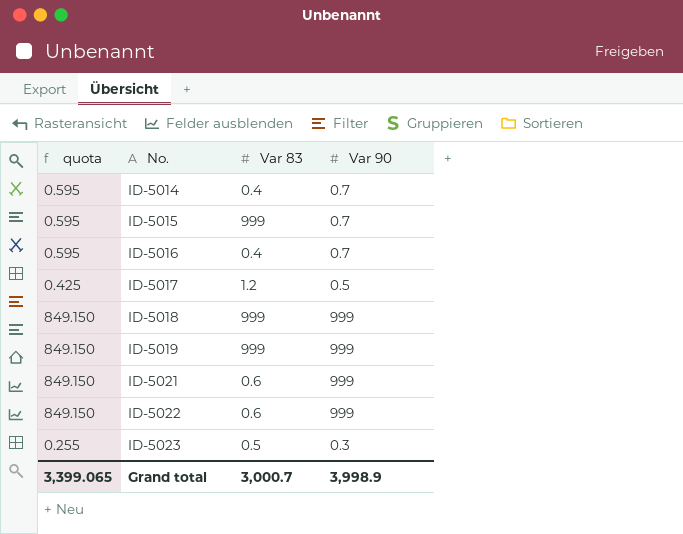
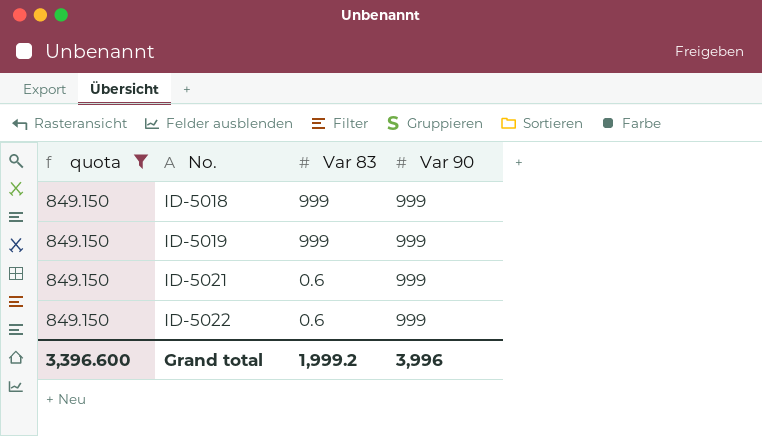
filter: none -> quota = 849.150
Grand total | quota: 3,399.065 -> 3,396.600
Grand total | Var 83: 3,000.7 -> 1,999.2
Grand total | Var 90: 3,998.9 -> 3,996

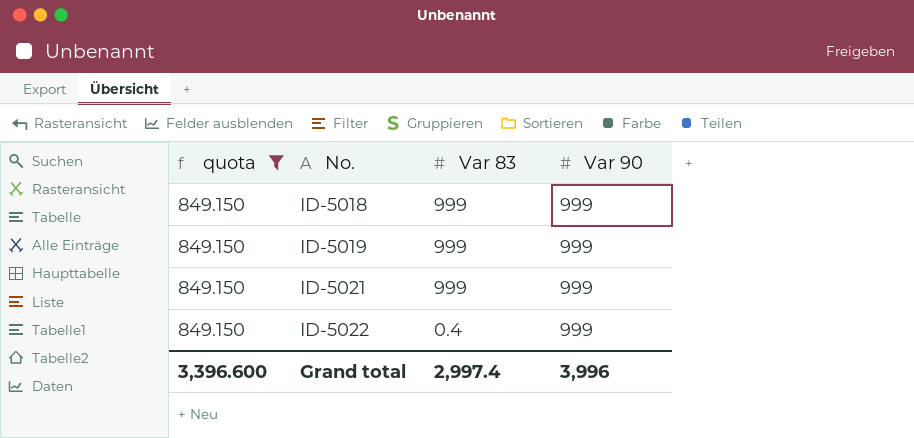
ID-5021 | Var 83: 0.6 -> 999
ID-5022 | Var 83: 0.6 -> 0.4
Grand total | Var 83: 1,999.2 -> 2,997.4

